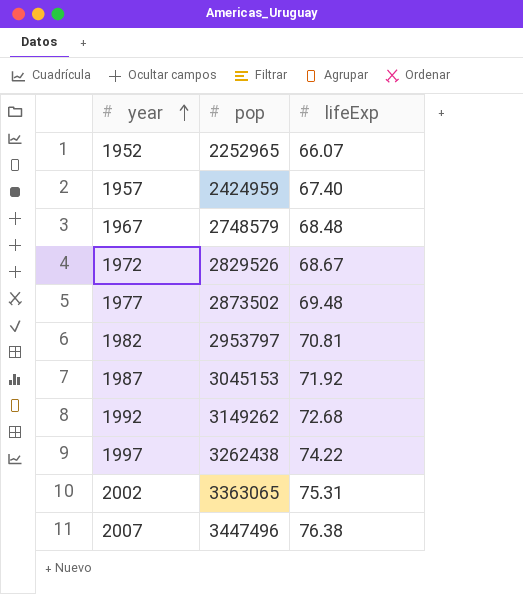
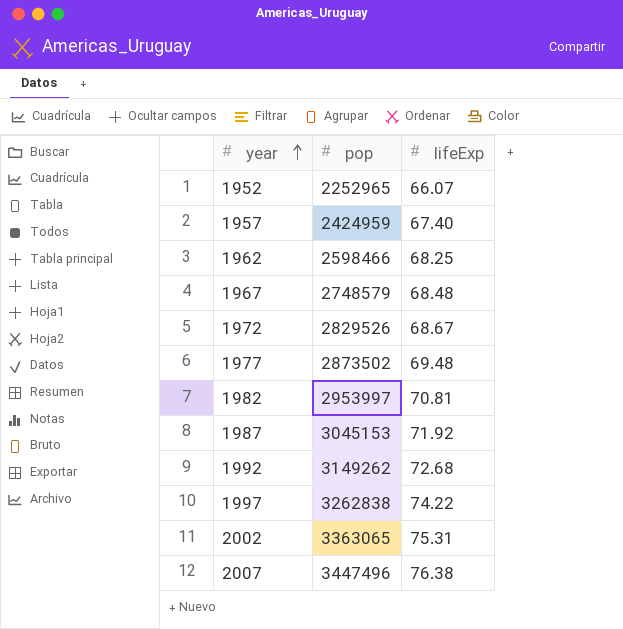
row 1962: none -> 2598466 | 68.25
1982 | pop: 2953797 -> 2953997
1997 | pop: 3262438 -> 3262838

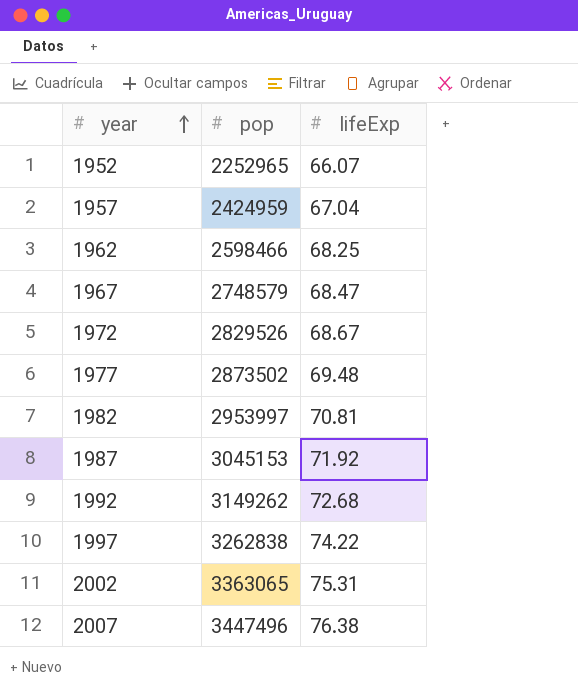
1957 | lifeExp: 67.40 -> 67.04
1967 | lifeExp: 68.48 -> 68.47

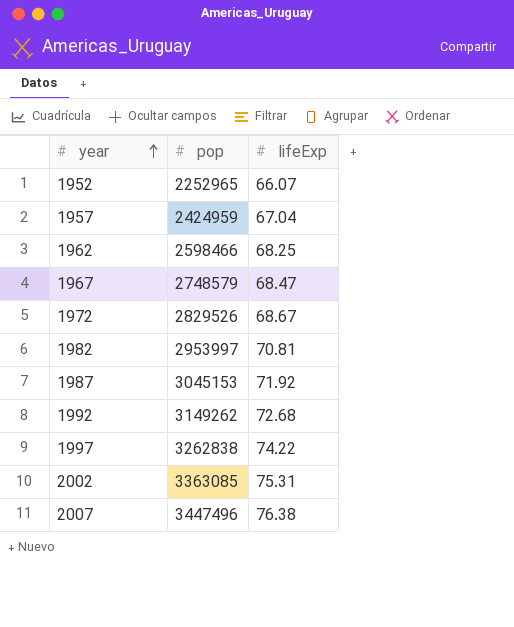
row 1977: 2873502 | 69.48 -> none
2002 | pop: 3363065 -> 3363085

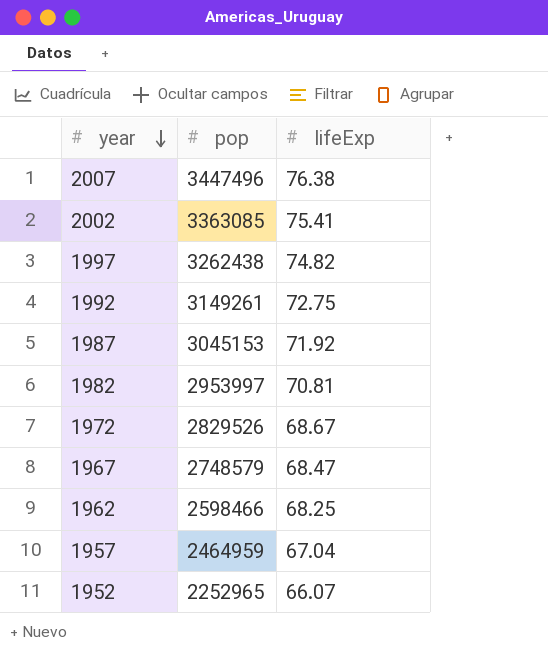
row order: year ascending -> year descending
2002 | lifeExp: 75.31 -> 75.41
1997 | pop: 3262838 -> 3262438
1997 | lifeExp: 74.22 -> 74.82
1992 | pop: 3149262 -> 3149261
1992 | lifeExp: 72.68 -> 72.75
1957 | pop: 2424959 -> 2464959

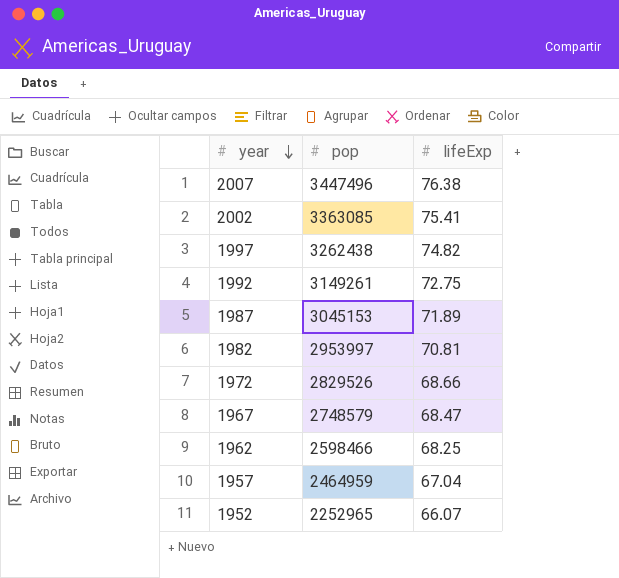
1987 | lifeExp: 71.92 -> 71.89
1972 | lifeExp: 68.67 -> 68.66

